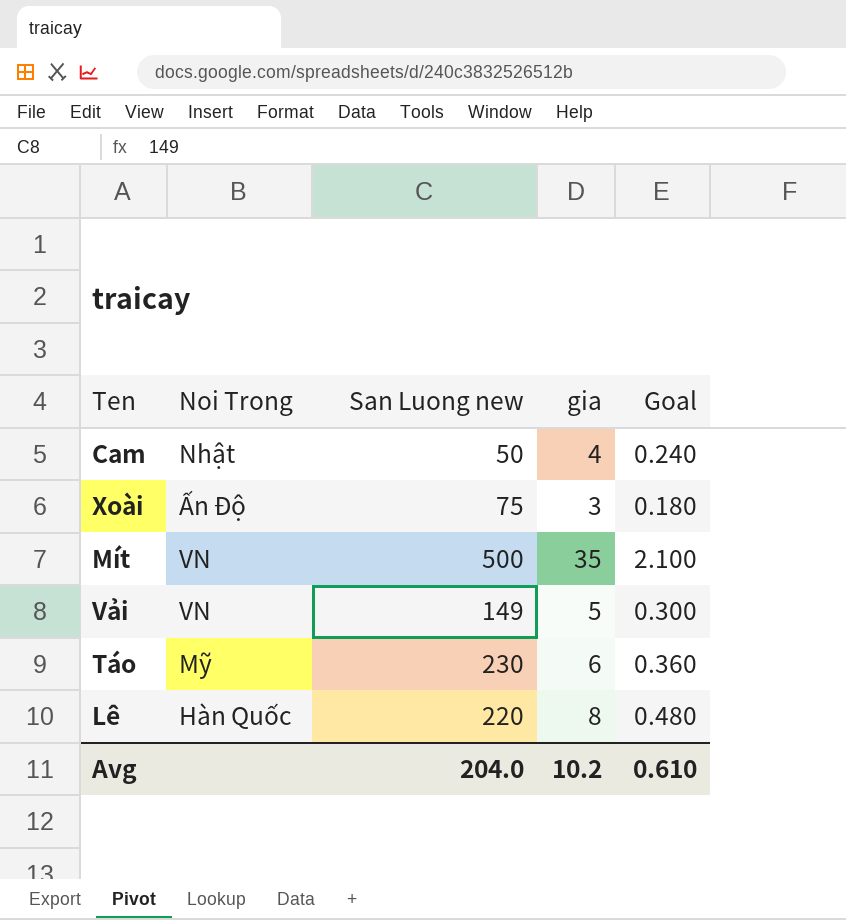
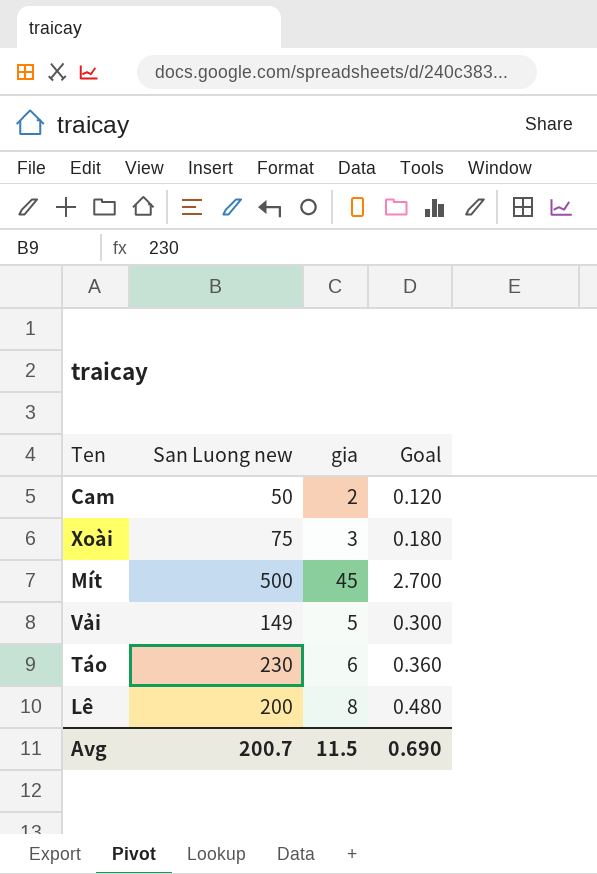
column Noi Trong | position: 2 -> none
Cam | gia: 4 -> 2
Cam | Goal: 0.240 -> 0.120
Mít | gia: 35 -> 45
Mít | Goal: 2.100 -> 2.700
Lê | San Luong new: 220 -> 200
Avg | San Luong new: 204.0 -> 200.7
Avg | gia: 10.2 -> 11.5
Avg | Goal: 0.610 -> 0.690

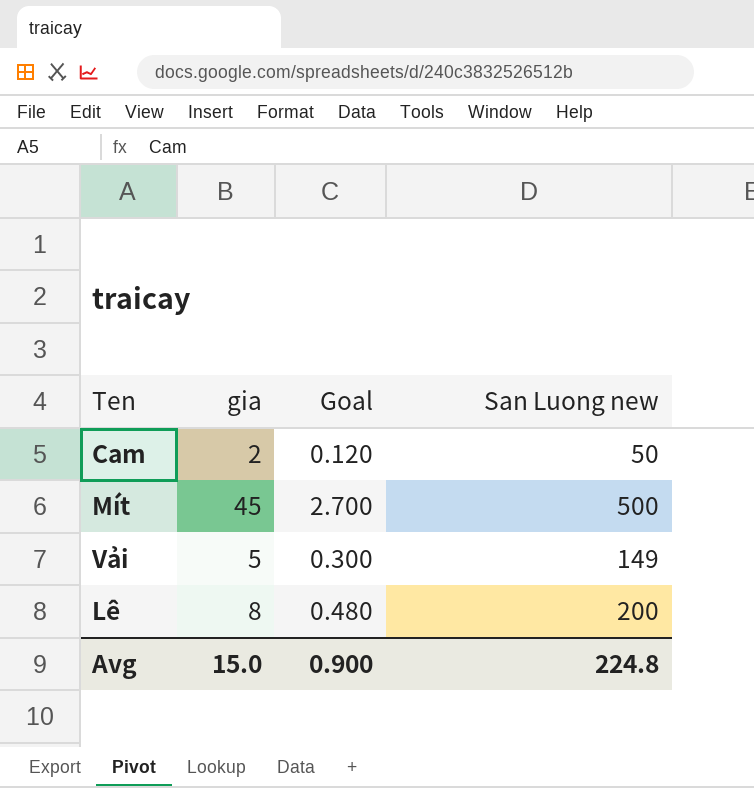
column San Luong new | position: 2 -> 4
row Xoài: 75 | 3 | 0.180 -> none
row Táo: 230 | 6 | 0.360 -> none
Avg | gia: 11.5 -> 15.0
Avg | Goal: 0.690 -> 0.900
Avg | San Luong new: 200.7 -> 224.8

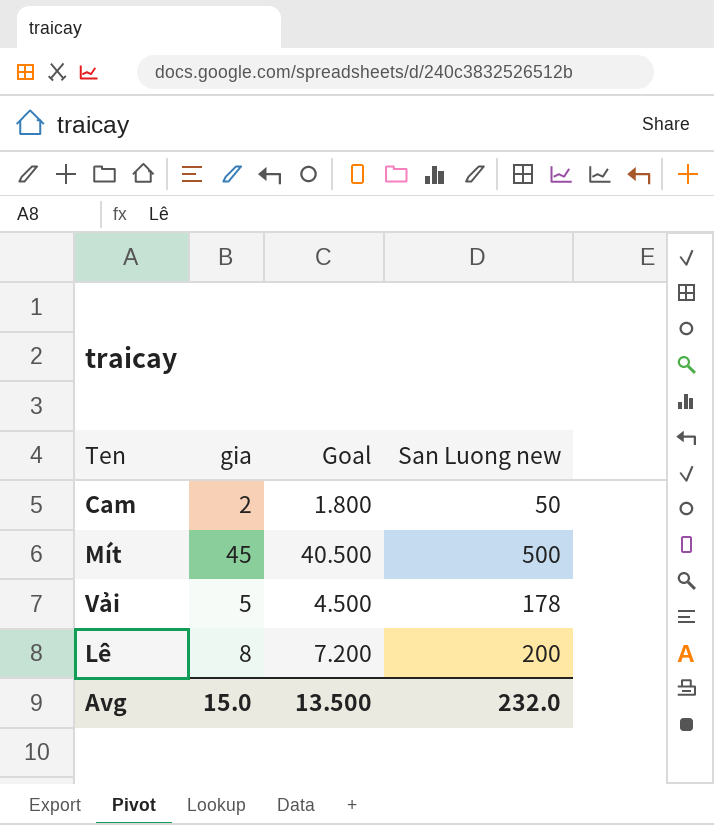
column Goal | formula: [gia] * 0.06 -> [gia] * 0.9
Vải | San Luong new: 149 -> 178
Avg | Goal: 0.900 -> 13.500
Avg | San Luong new: 224.8 -> 232.0

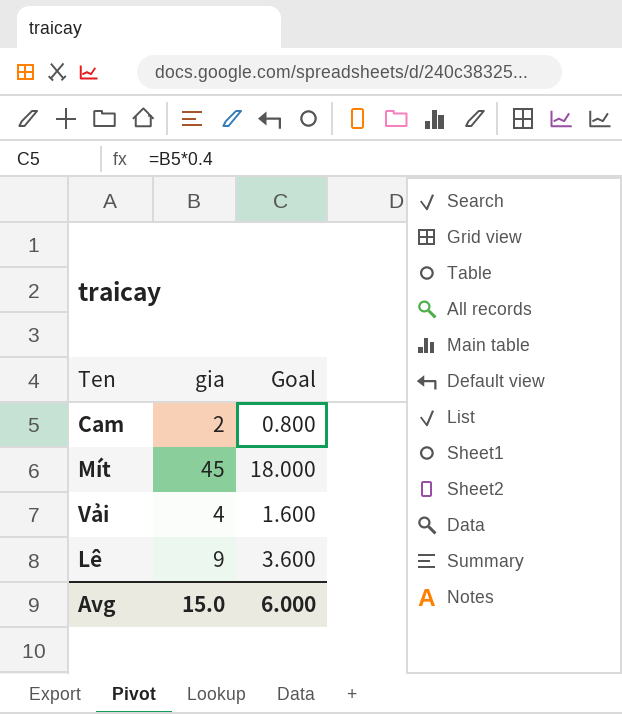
column San Luong new | position: 4 -> none
column Goal | formula: [gia] * 0.9 -> [gia] * 0.4
Vải | gia: 5 -> 4
Lê | gia: 8 -> 9
Avg | Goal: 13.500 -> 6.000

